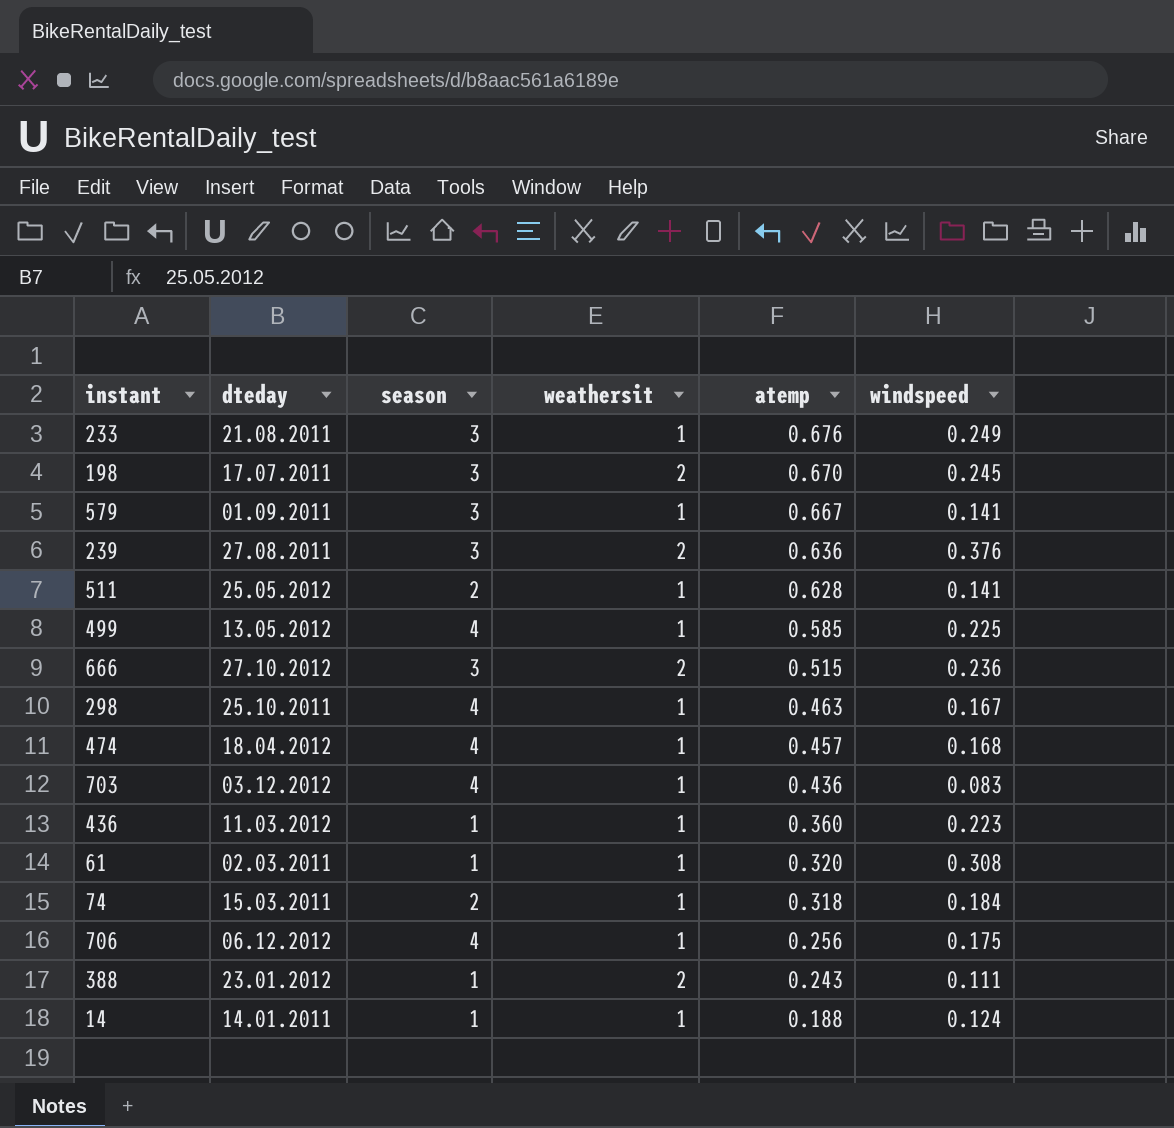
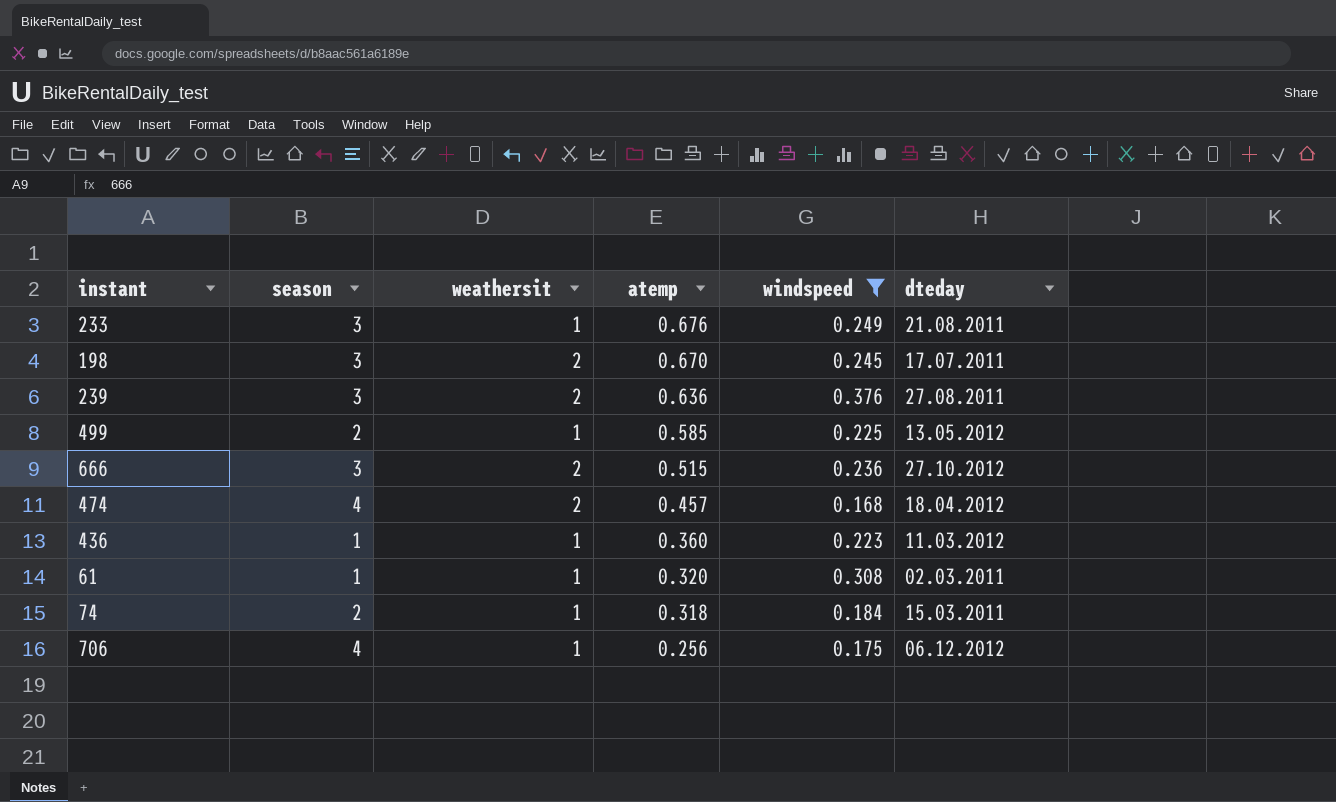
filter: none -> windspeed >= 0.168
column dteday | position: 2 -> 6
499 | season: 4 -> 2
474 | weathersit: 1 -> 2

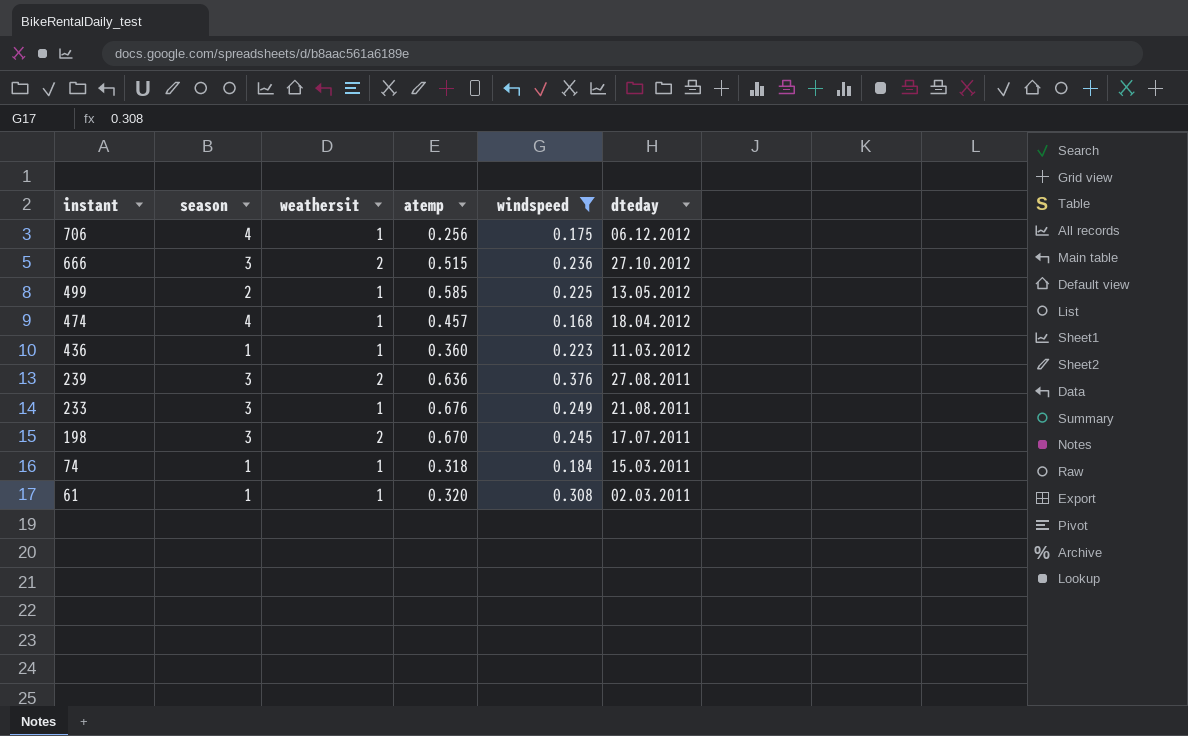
row order: atemp descending -> instant descending
474 | weathersit: 2 -> 1
74 | season: 2 -> 1

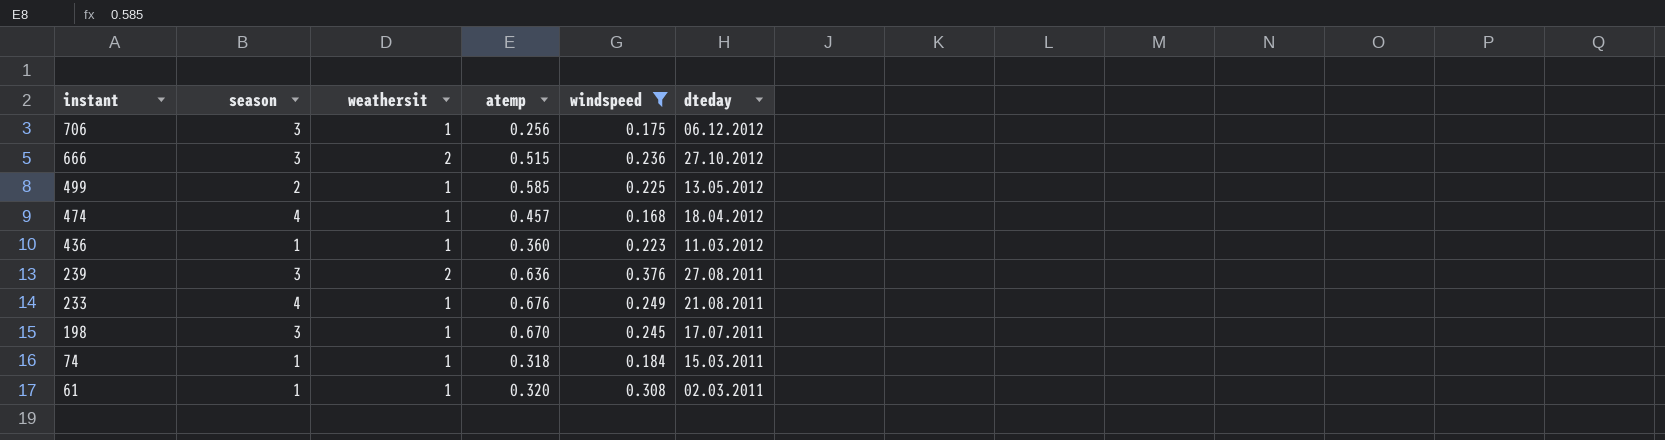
706 | season: 4 -> 3
233 | season: 3 -> 4
198 | weathersit: 2 -> 1

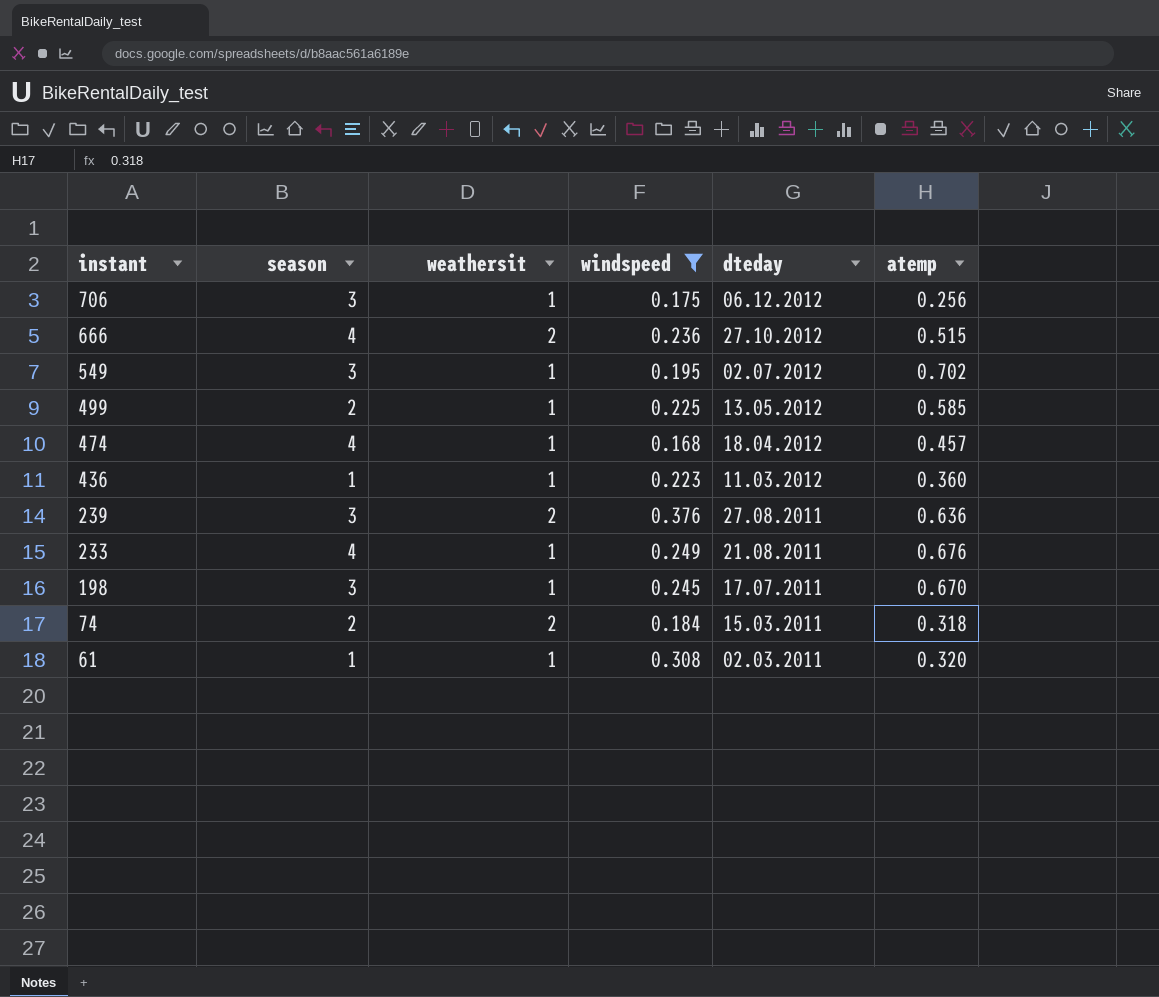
column atemp | position: 4 -> 6
666 | season: 3 -> 4
row 549: none -> 3 | 1 | 0.195 | 02.07.2012 | 0.702
74 | season: 1 -> 2
74 | weathersit: 1 -> 2

